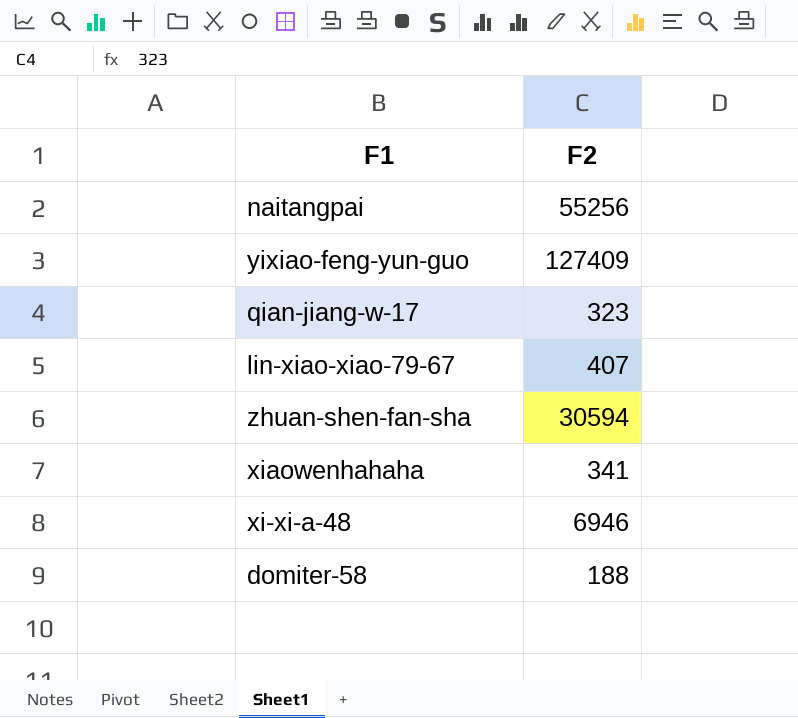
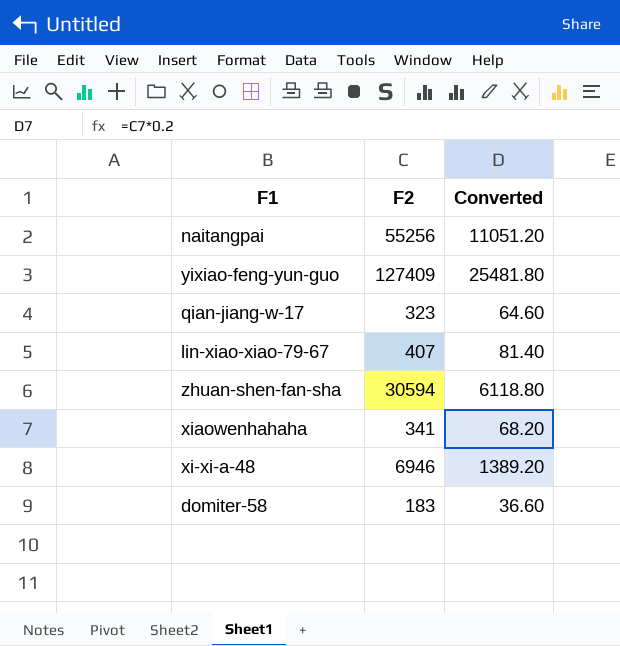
column Converted | formula: none -> [F2] * 0.2
domiter-58 | F2: 188 -> 183

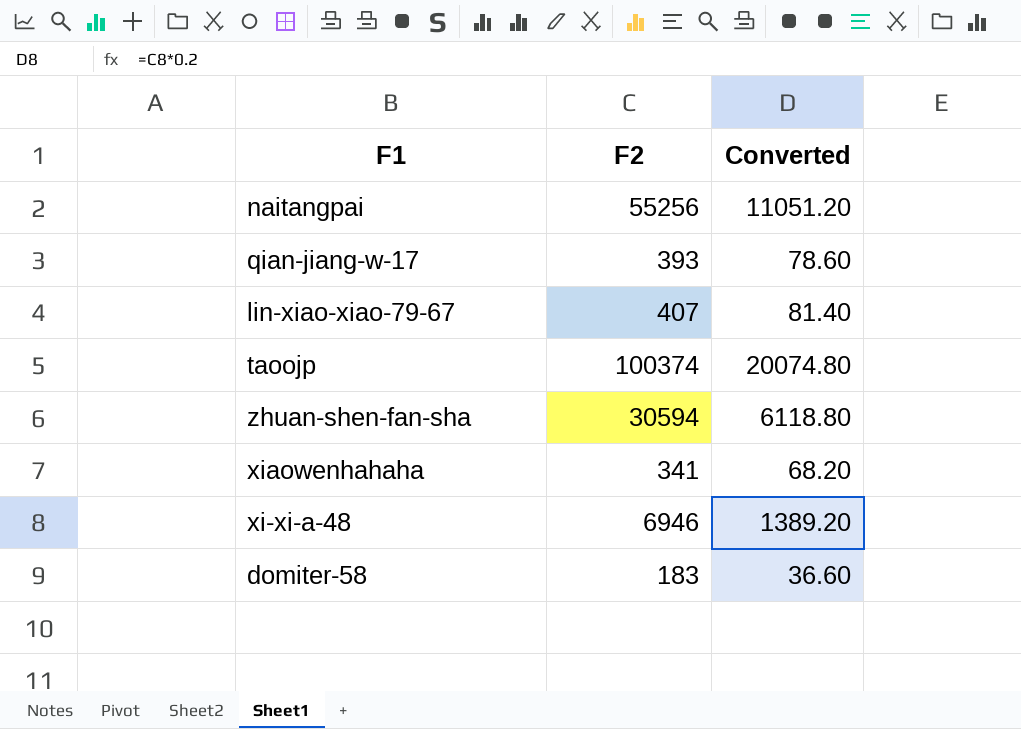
row yixiao-feng-yun-guo: 127409 | 25481.80 -> none
qian-jiang-w-17 | F2: 323 -> 393
qian-jiang-w-17 | Converted: 64.60 -> 78.60
row taoojp: none -> 100374 | 20074.80

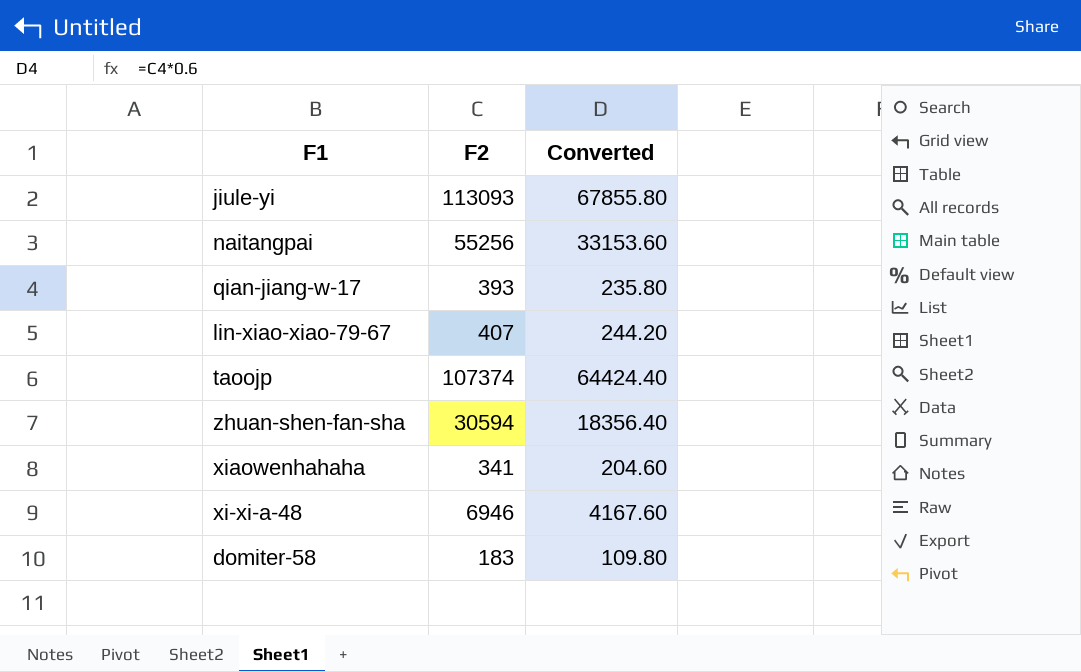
column Converted | formula: [F2] * 0.2 -> [F2] * 0.6
row jiule-yi: none -> 113093 | 67855.80
taoojp | F2: 100374 -> 107374

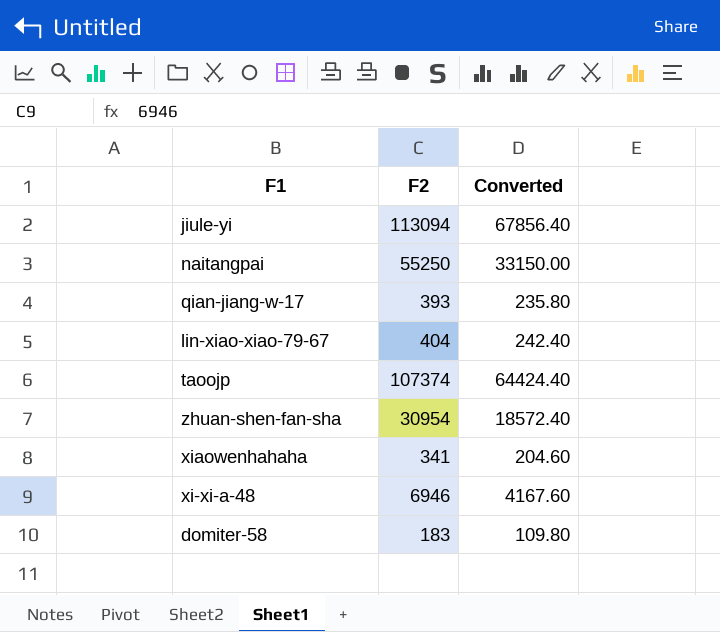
jiule-yi | F2: 113093 -> 113094
jiule-yi | Converted: 67855.80 -> 67856.40
naitangpai | F2: 55256 -> 55250
naitangpai | Converted: 33153.60 -> 33150.00
lin-xiao-xiao-79-67 | F2: 407 -> 404
lin-xiao-xiao-79-67 | Converted: 244.20 -> 242.40
zhuan-shen-fan-sha | F2: 30594 -> 30954
zhuan-shen-fan-sha | Converted: 18356.40 -> 18572.40

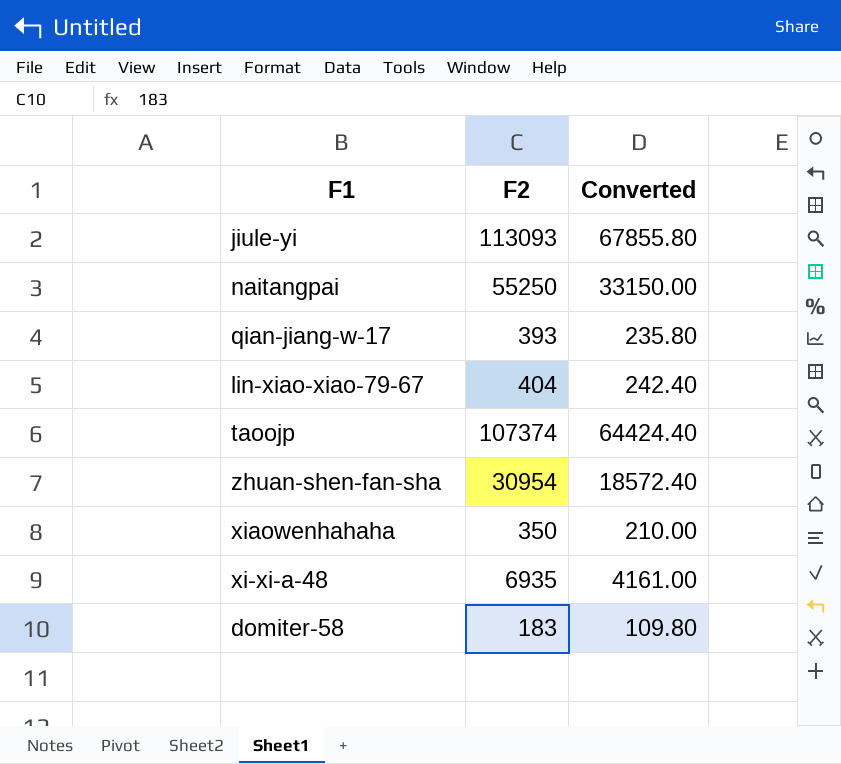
jiule-yi | F2: 113094 -> 113093
jiule-yi | Converted: 67856.40 -> 67855.80
xiaowenhahaha | F2: 341 -> 350
xiaowenhahaha | Converted: 204.60 -> 210.00
xi-xi-a-48 | F2: 6946 -> 6935
xi-xi-a-48 | Converted: 4167.60 -> 4161.00

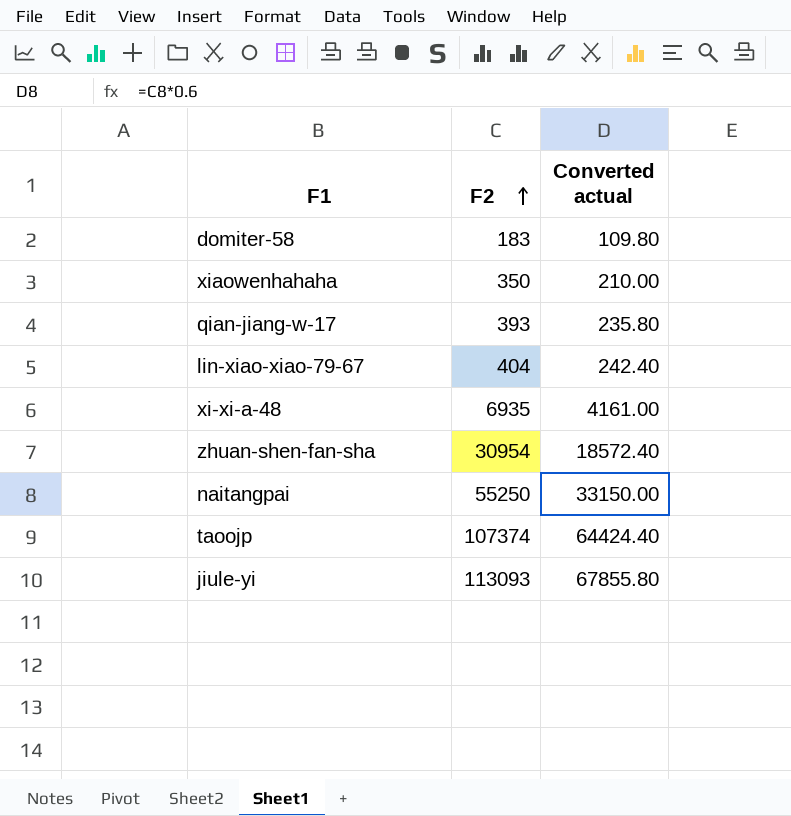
row order: none -> F2 ascending
column name: Converted -> Converted actual

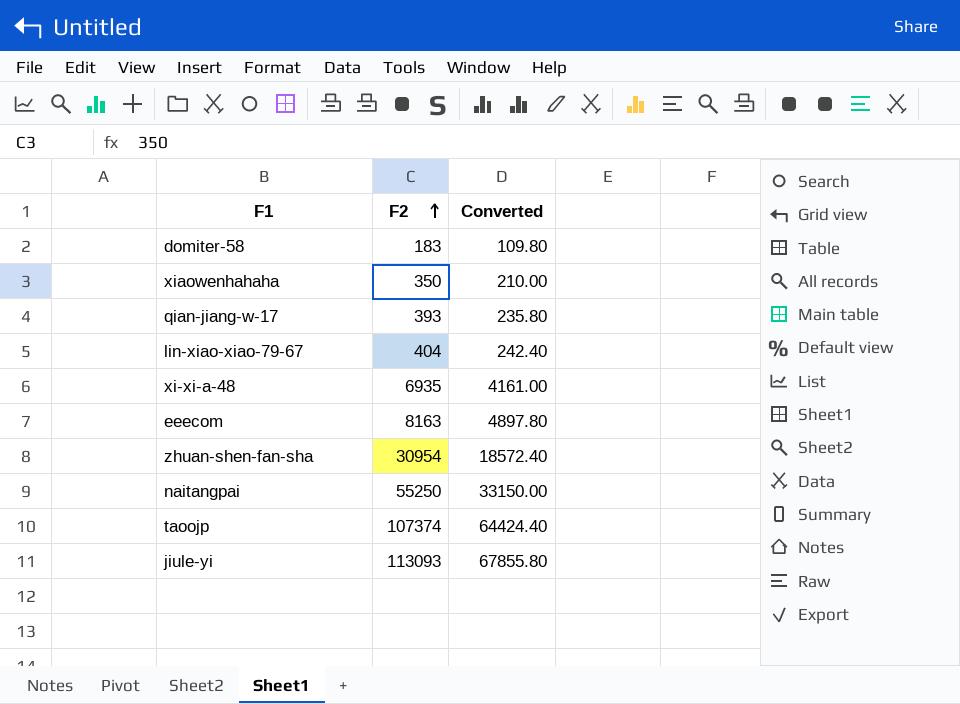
column name: Converted actual -> Converted
row eeecom: none -> 8163 | 4897.80

